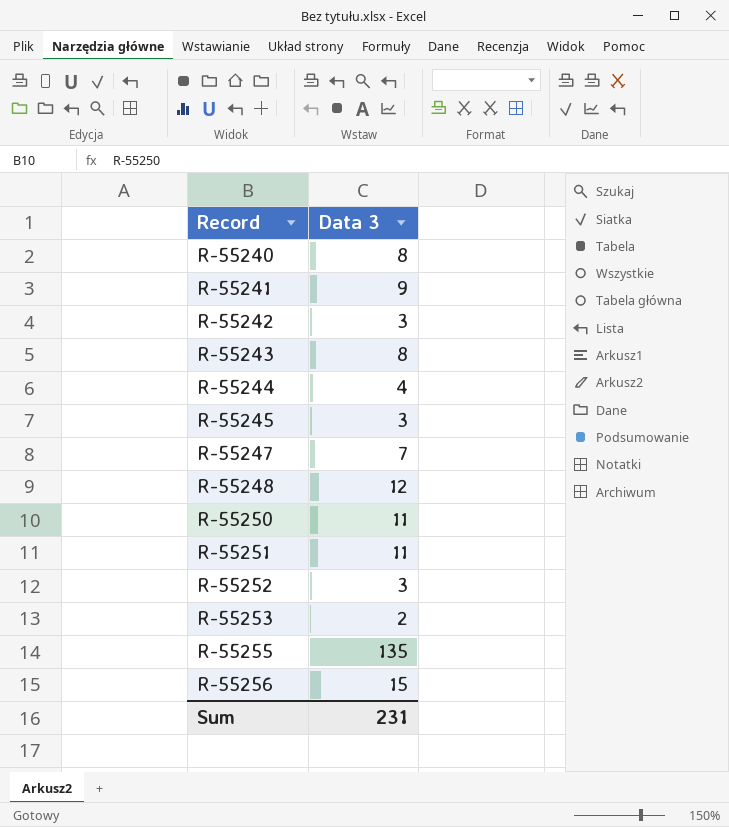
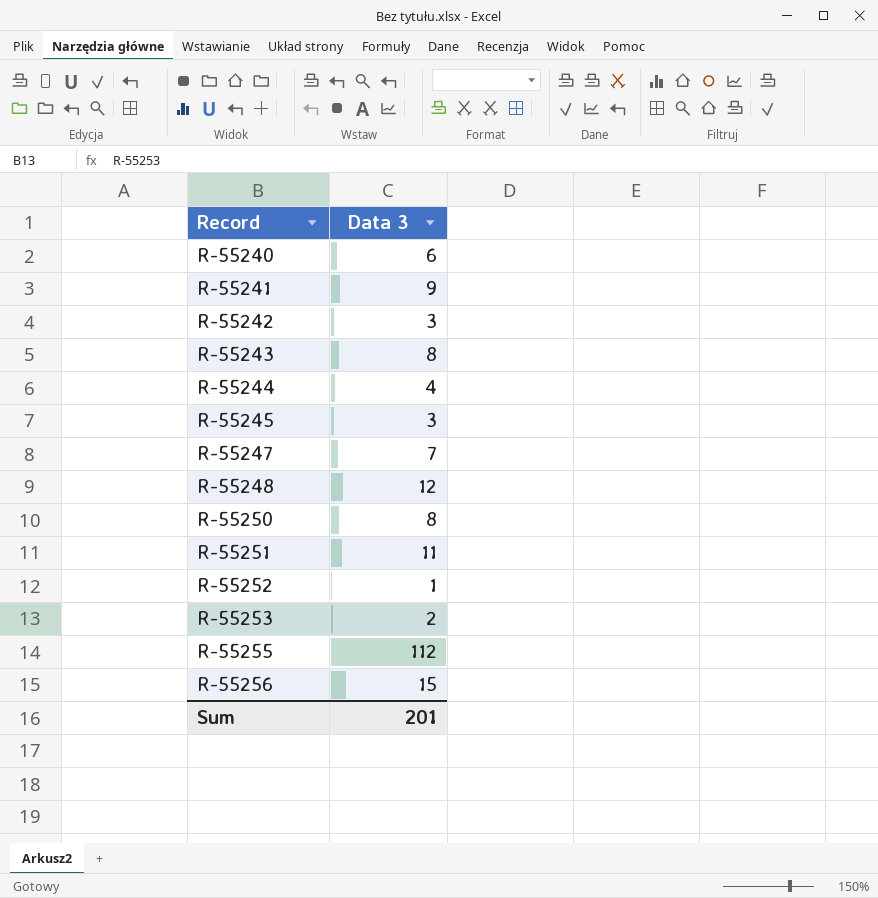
R-55240 | Data 3: 8 -> 6
R-55250 | Data 3: 11 -> 8
R-55252 | Data 3: 3 -> 1
R-55255 | Data 3: 135 -> 112
Sum | Data 3: 231 -> 201

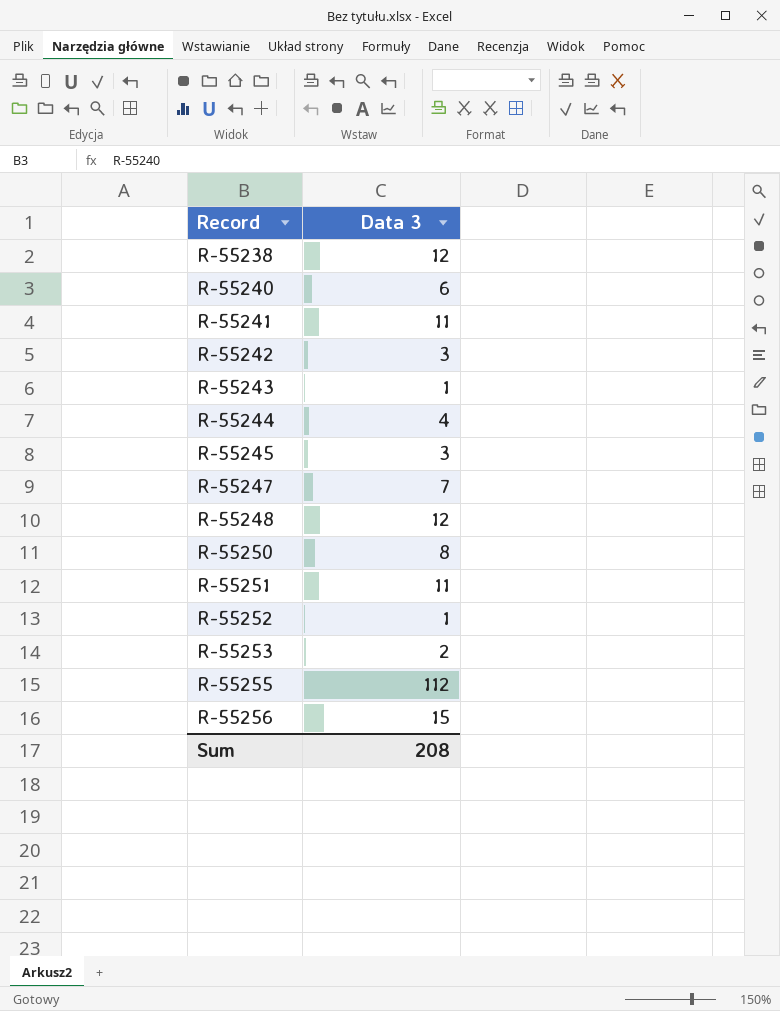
row R-55238: none -> 12
R-55241 | Data 3: 9 -> 11
R-55243 | Data 3: 8 -> 1
Sum | Data 3: 201 -> 208

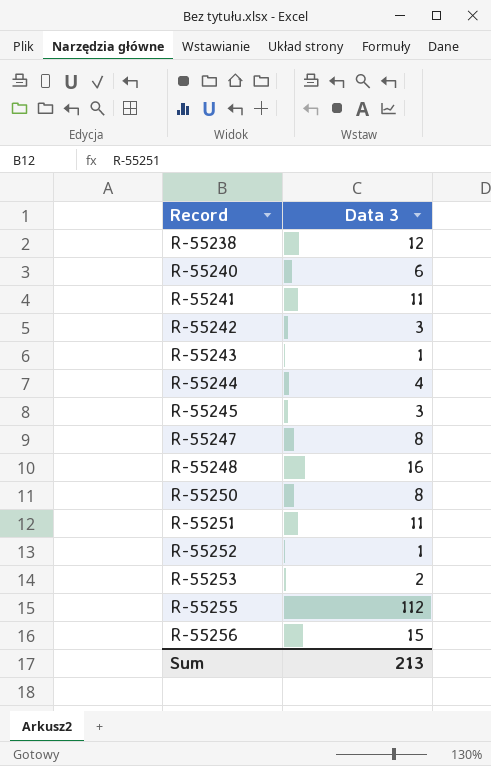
R-55247 | Data 3: 7 -> 8
R-55248 | Data 3: 12 -> 16
Sum | Data 3: 208 -> 213

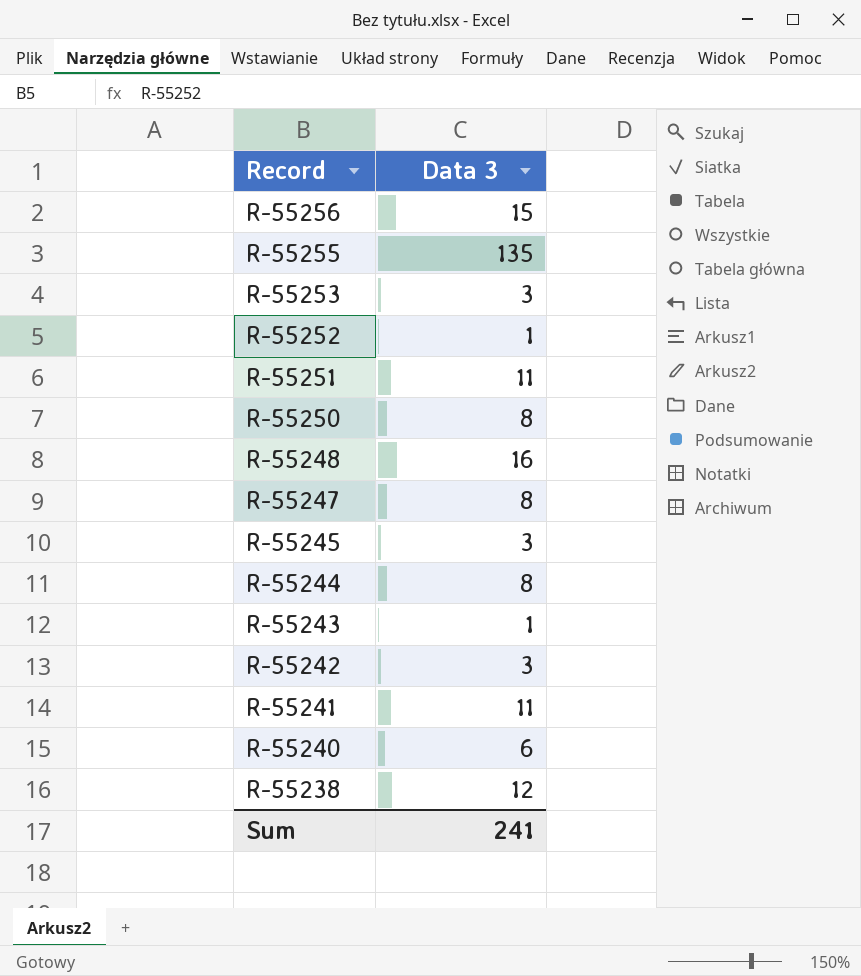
row order: Record ascending -> Record descending
R-55255 | Data 3: 112 -> 135
R-55253 | Data 3: 2 -> 3
R-55244 | Data 3: 4 -> 8
Sum | Data 3: 213 -> 241

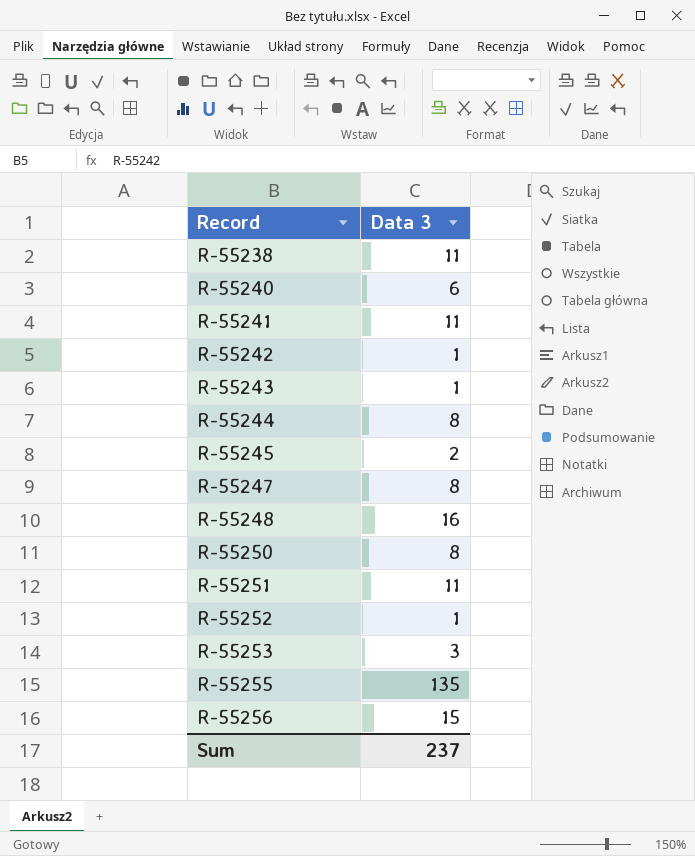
row order: Record descending -> Record ascending
R-55238 | Data 3: 12 -> 11
R-55242 | Data 3: 3 -> 1
R-55245 | Data 3: 3 -> 2
Sum | Data 3: 241 -> 237

